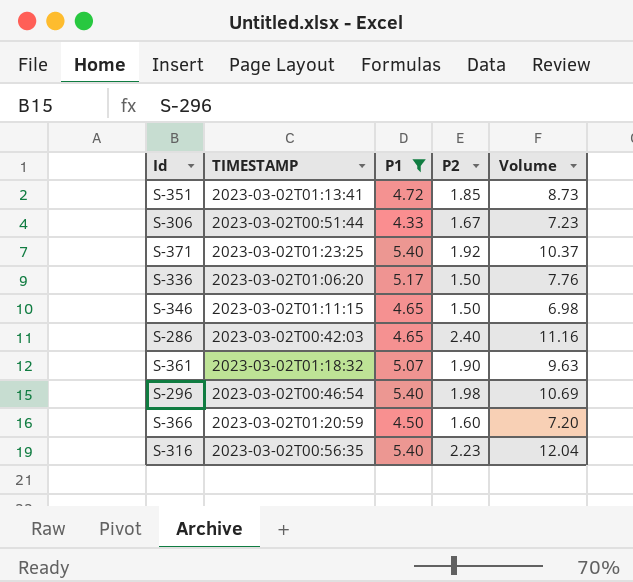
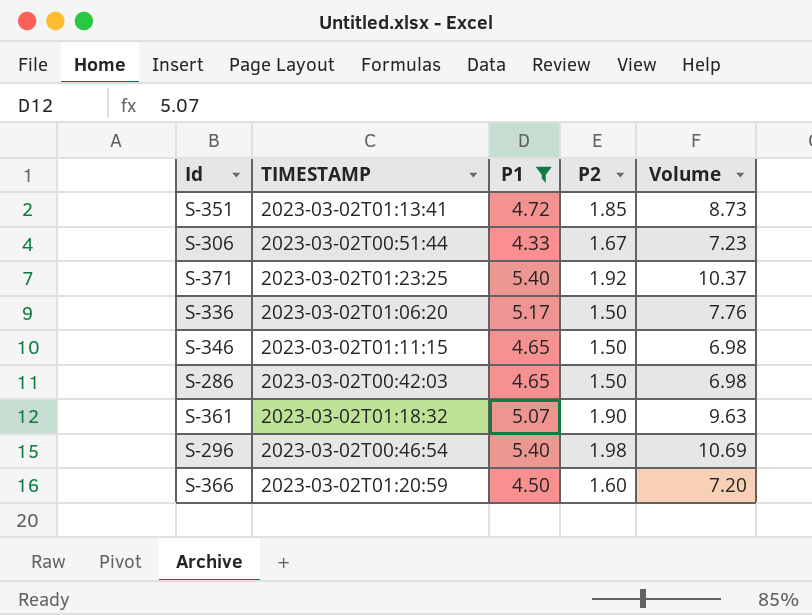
row S-316: 2023-03-02T00:56:35 | 5.40 | 2.23 | 12.04 -> none
S-286 | P2: 2.40 -> 1.50
S-286 | Volume: 11.16 -> 6.98

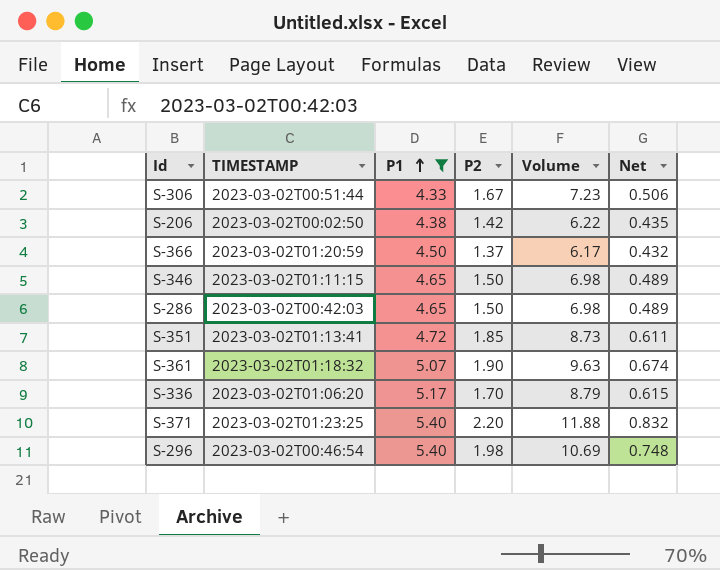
row order: none -> P1 ascending
column Net | formula: none -> [Volume] * 0.07
row S-206: none -> 2023-03-02T00:02:50 | 4.38 | 1.42 | 6.22 | 0.435
S-366 | P2: 1.60 -> 1.37
S-366 | Volume: 7.20 -> 6.17
S-336 | P2: 1.50 -> 1.70
S-336 | Volume: 7.76 -> 8.79
S-371 | P2: 1.92 -> 2.20
S-371 | Volume: 10.37 -> 11.88

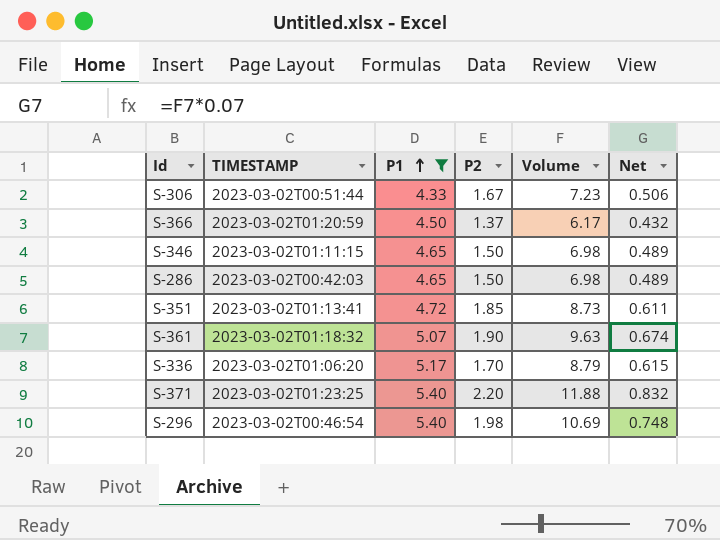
row S-206: 2023-03-02T00:02:50 | 4.38 | 1.42 | 6.22 | 0.435 -> none

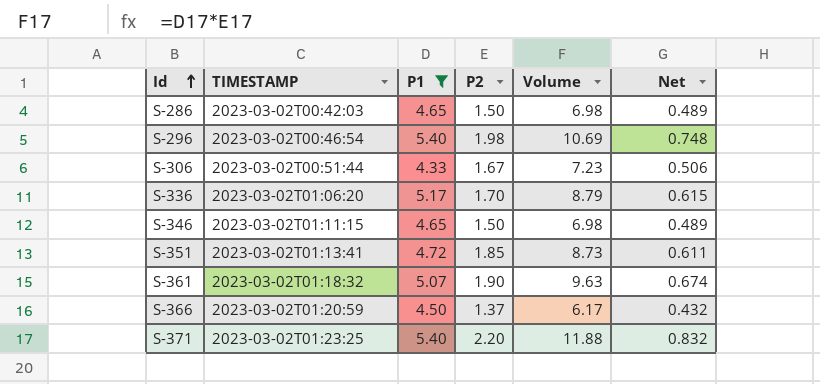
row order: P1 ascending -> Id ascending

